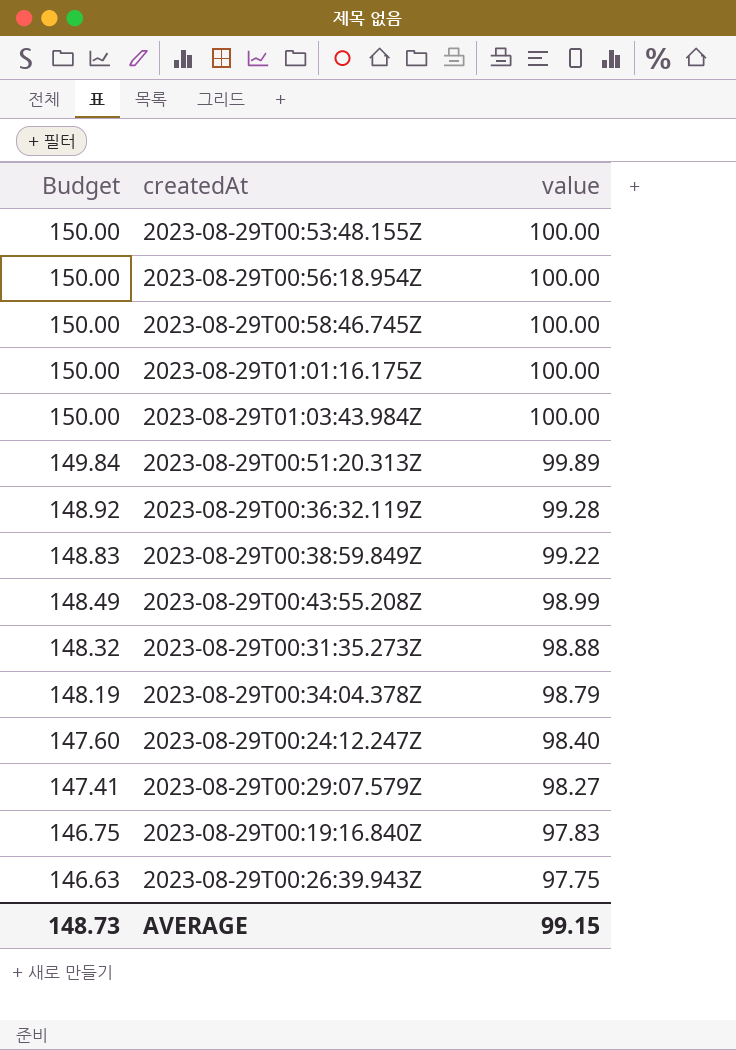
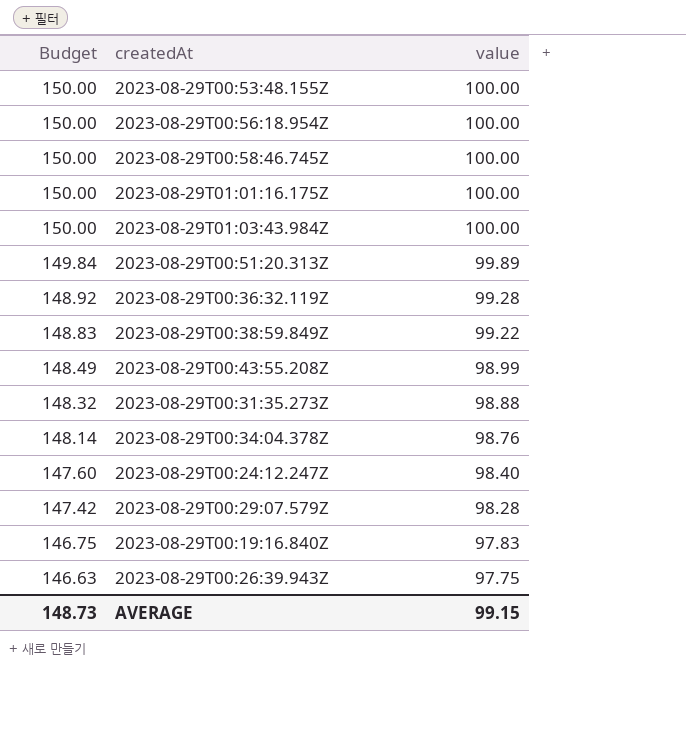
2023-08-29T00:34:04.378Z | Budget: 148.19 -> 148.14
2023-08-29T00:34:04.378Z | value: 98.79 -> 98.76
2023-08-29T00:29:07.579Z | Budget: 147.41 -> 147.42
2023-08-29T00:29:07.579Z | value: 98.27 -> 98.28

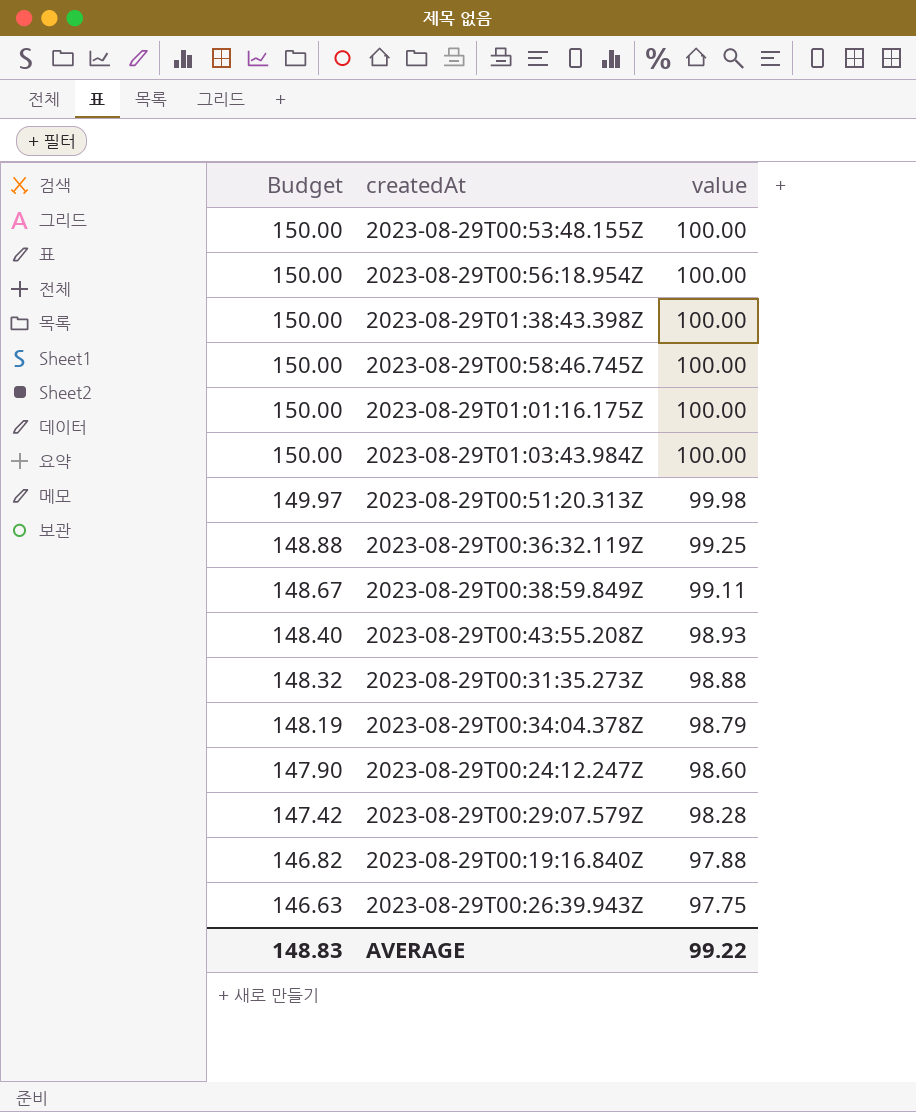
row 2023-08-29T01:38:43.398Z: none -> 150.00 | 100.00
2023-08-29T00:51:20.313Z | Budget: 149.84 -> 149.97
2023-08-29T00:51:20.313Z | value: 99.89 -> 99.98
2023-08-29T00:36:32.119Z | Budget: 148.92 -> 148.88
2023-08-29T00:36:32.119Z | value: 99.28 -> 99.25
2023-08-29T00:38:59.849Z | Budget: 148.83 -> 148.67
2023-08-29T00:38:59.849Z | value: 99.22 -> 99.11
2023-08-29T00:43:55.208Z | Budget: 148.49 -> 148.40
2023-08-29T00:43:55.208Z | value: 98.99 -> 98.93
2023-08-29T00:34:04.378Z | Budget: 148.14 -> 148.19
2023-08-29T00:34:04.378Z | value: 98.76 -> 98.79
2023-08-29T00:24:12.247Z | Budget: 147.60 -> 147.90
2023-08-29T00:24:12.247Z | value: 98.40 -> 98.60
2023-08-29T00:19:16.840Z | Budget: 146.75 -> 146.82
2023-08-29T00:19:16.840Z | value: 97.83 -> 97.88
AVERAGE | Budget: 148.73 -> 148.83
AVERAGE | value: 99.15 -> 99.22

